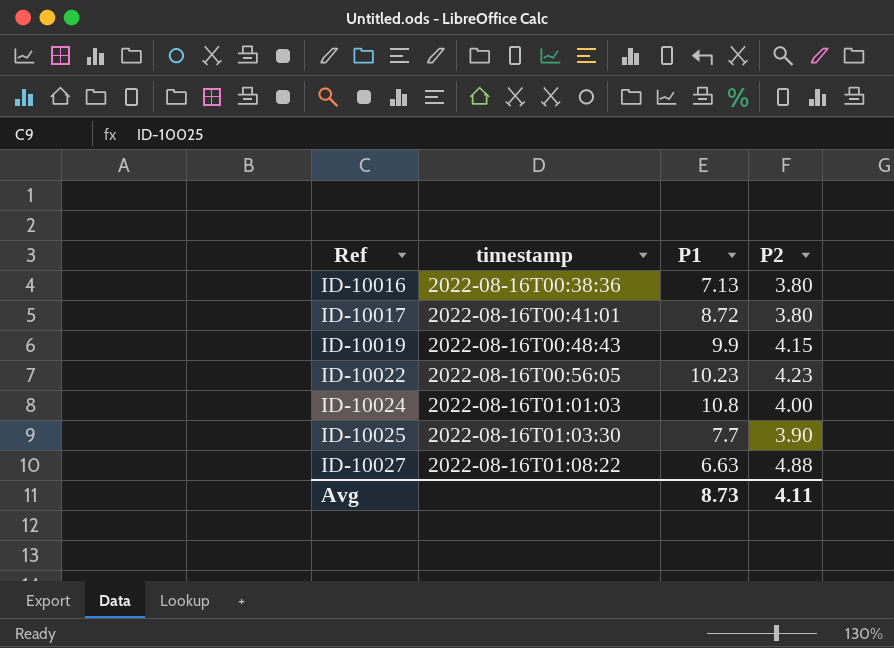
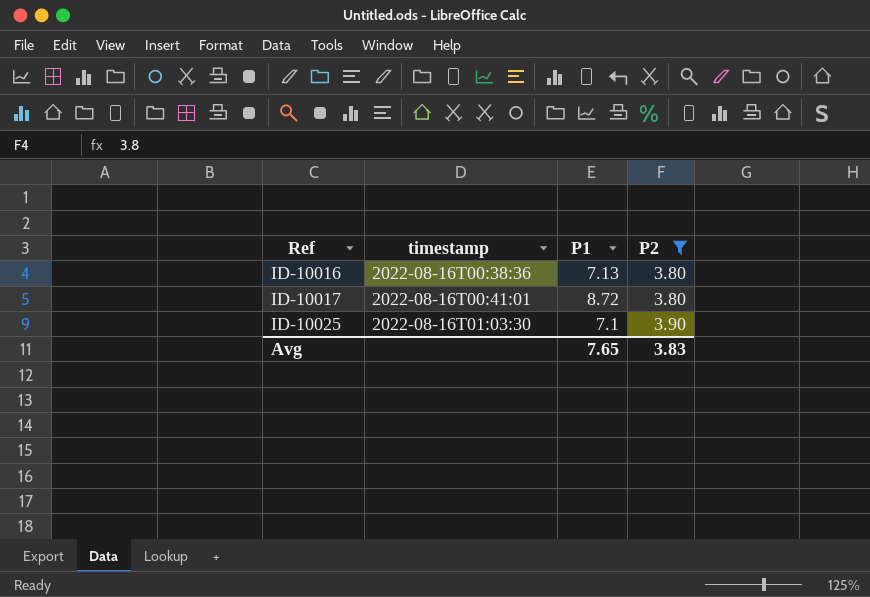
filter: none -> P2 <= 3.90
ID-10025 | P1: 7.7 -> 7.1
Avg | P1: 8.73 -> 7.65
Avg | P2: 4.11 -> 3.83

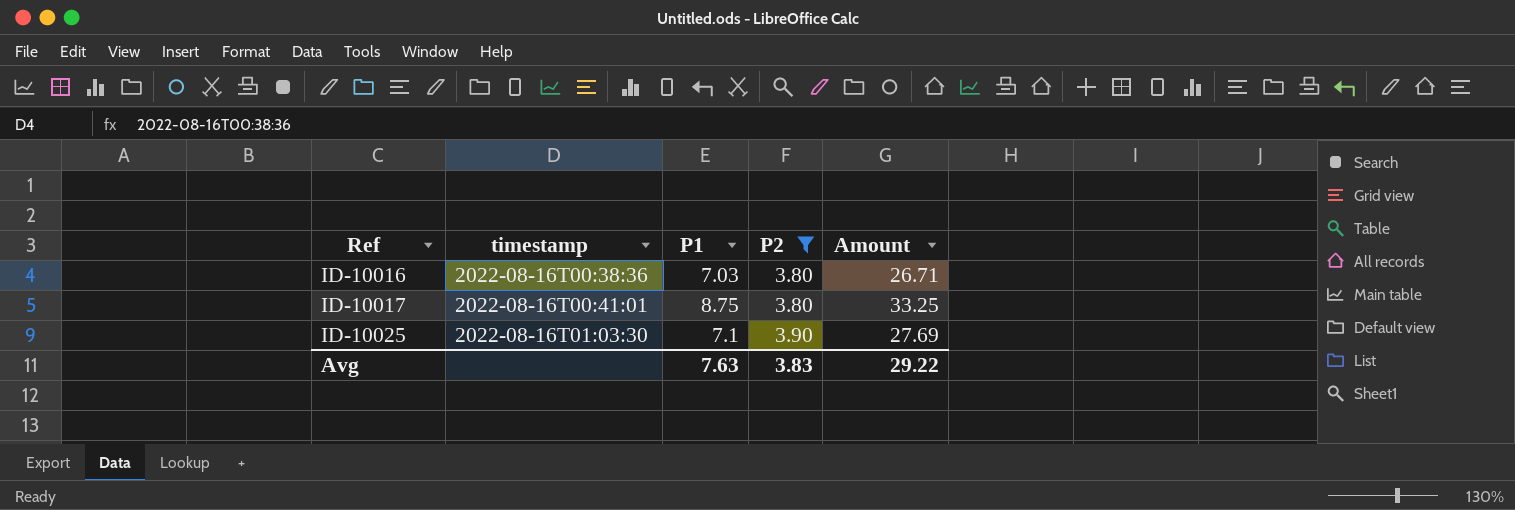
column Amount | formula: none -> [P1] * [P2]
ID-10016 | P1: 7.13 -> 7.03
ID-10017 | P1: 8.72 -> 8.75
Avg | P1: 7.65 -> 7.63

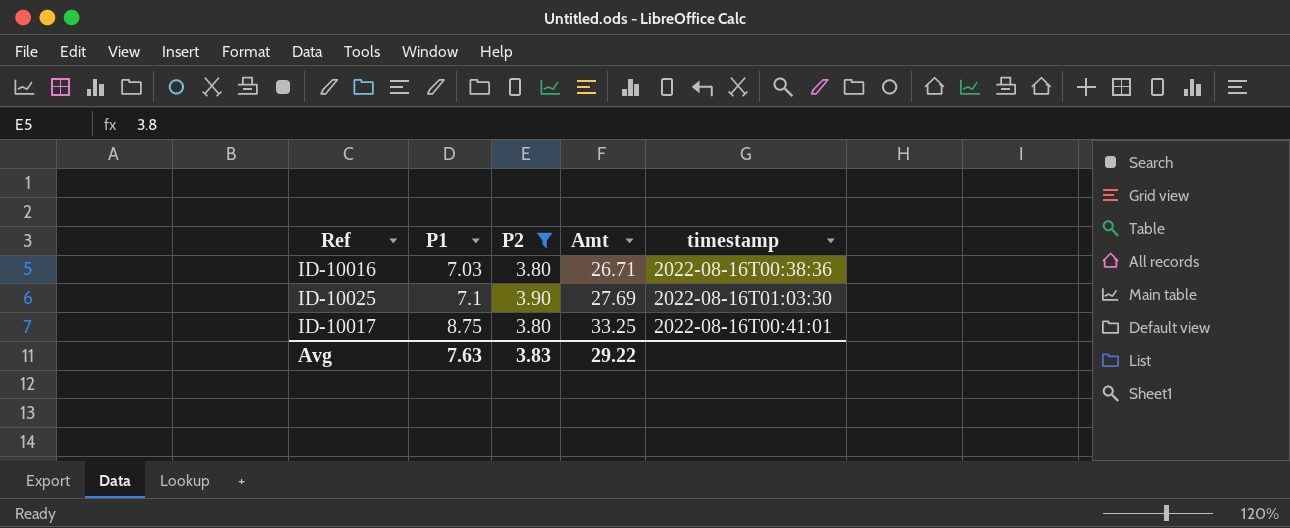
row order: Ref ascending -> P1 ascending
column name: Amount -> Amt
column timestamp | position: 2 -> 5

